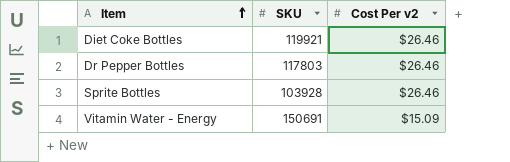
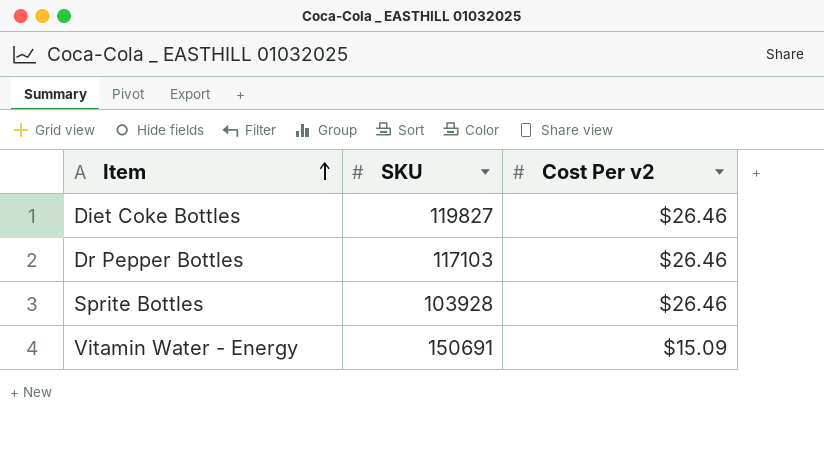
Diet Coke Bottles | SKU: 119921 -> 119827
Dr Pepper Bottles | SKU: 117803 -> 117103

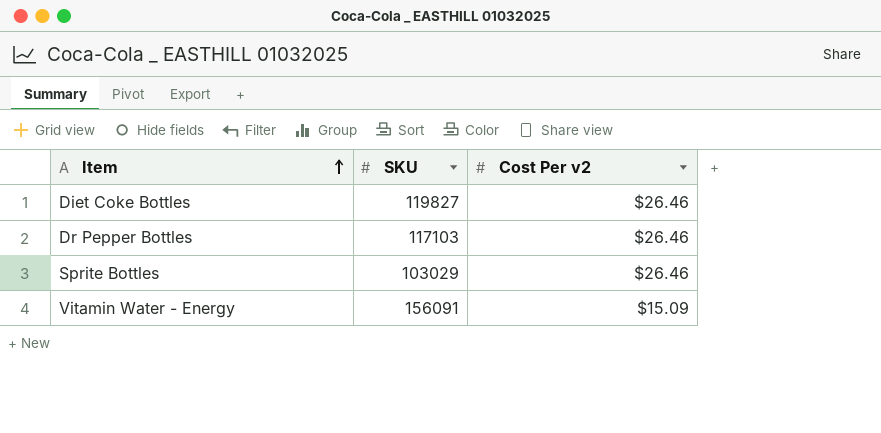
Sprite Bottles | SKU: 103928 -> 103029
Vitamin Water - Energy | SKU: 150691 -> 156091

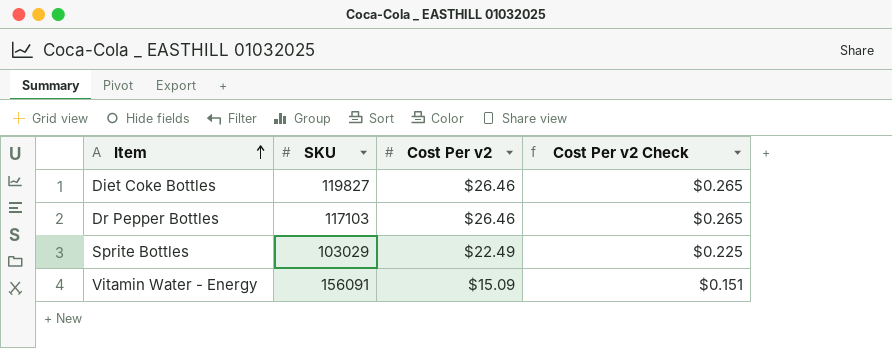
column Cost Per v2 Check | formula: none -> [Cost Per v2] * 0.01
Sprite Bottles | Cost Per v2: $26.46 -> $22.49

